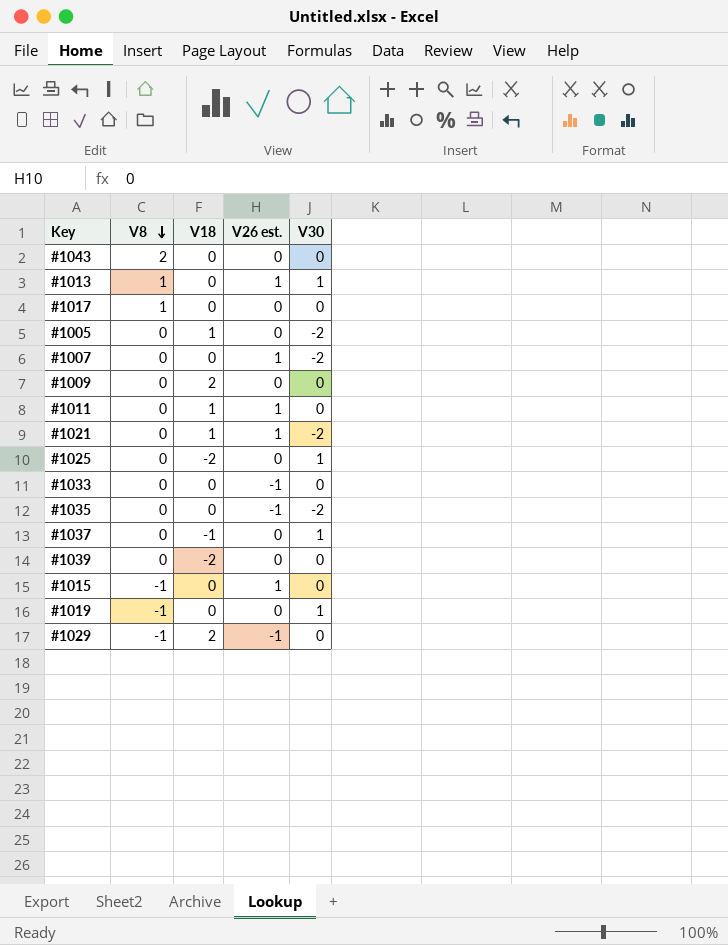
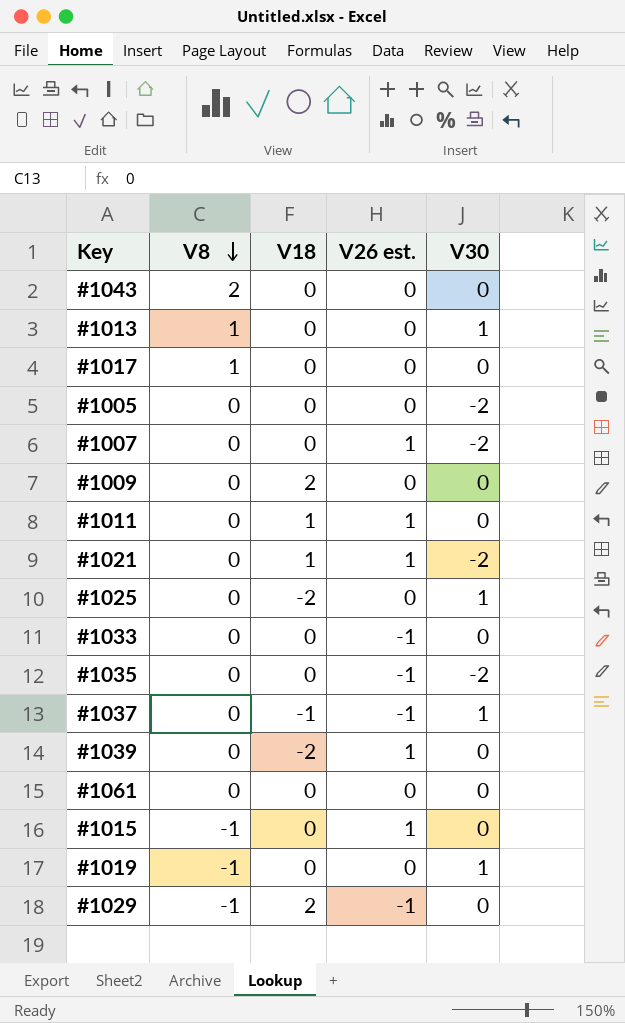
#1013 | V26 est.: 1 -> 0
#1005 | V18: 1 -> 0
#1037 | V26 est.: 0 -> -1
#1039 | V26 est.: 0 -> 1
row #1061: none -> 0 | 0 | 0 | 0

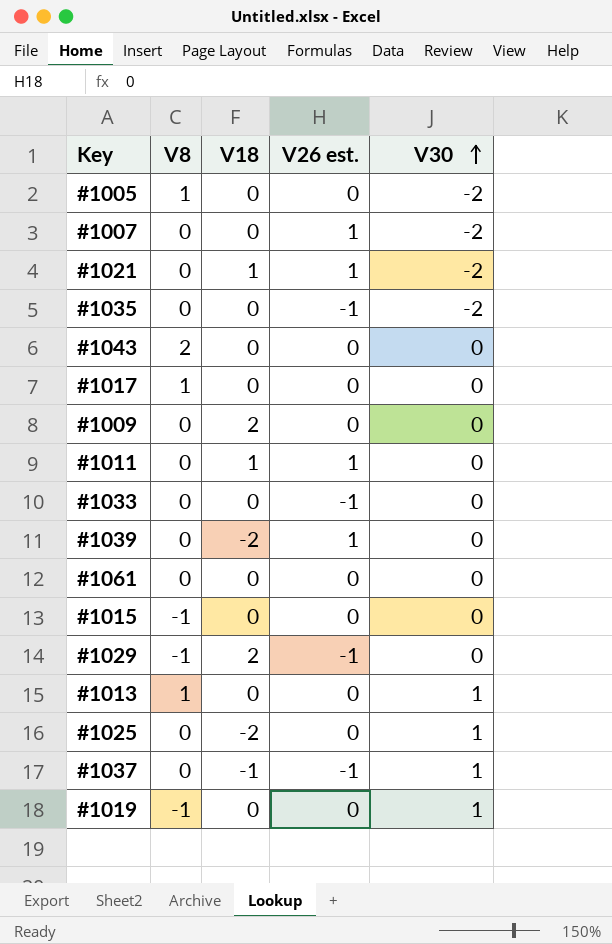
row order: V8 descending -> V30 ascending
#1005 | V8: 0 -> 1
#1015 | V26 est.: 1 -> 0

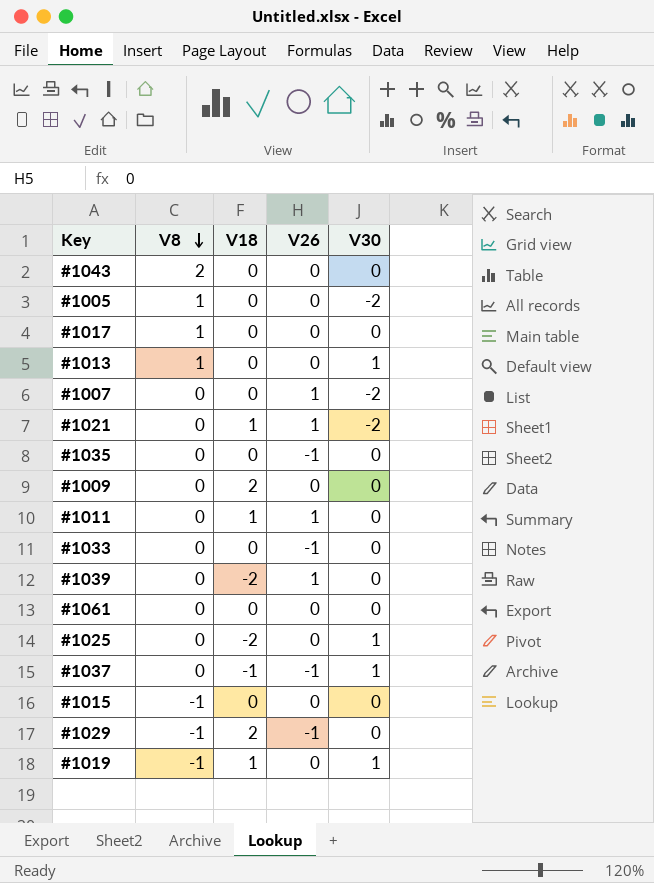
row order: V30 ascending -> V8 descending
column name: V26 est. -> V26
#1035 | V30: -2 -> 0
#1019 | V18: 0 -> 1

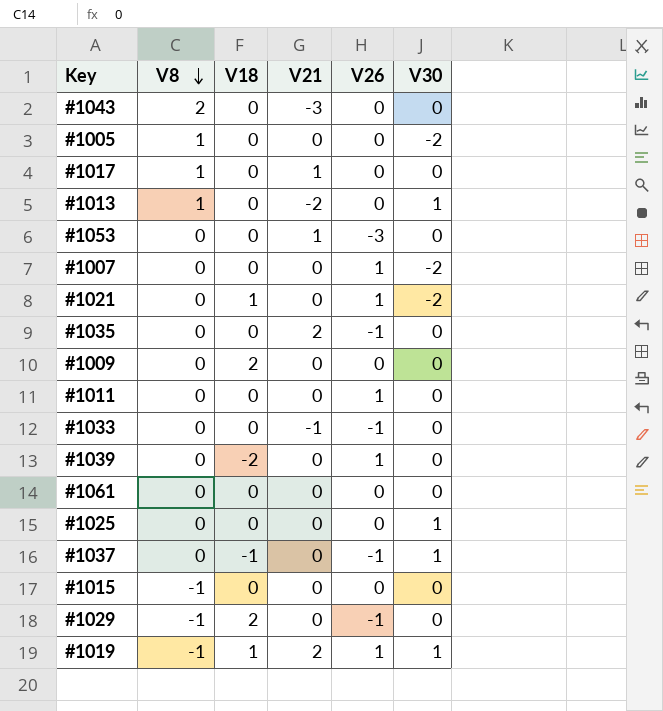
column V21 | position: none -> 4
row #1053: none -> 0 | 0 | 1 | -3 | 0
#1011 | V18: 1 -> 0
#1025 | V18: -2 -> 0
#1019 | V26: 0 -> 1

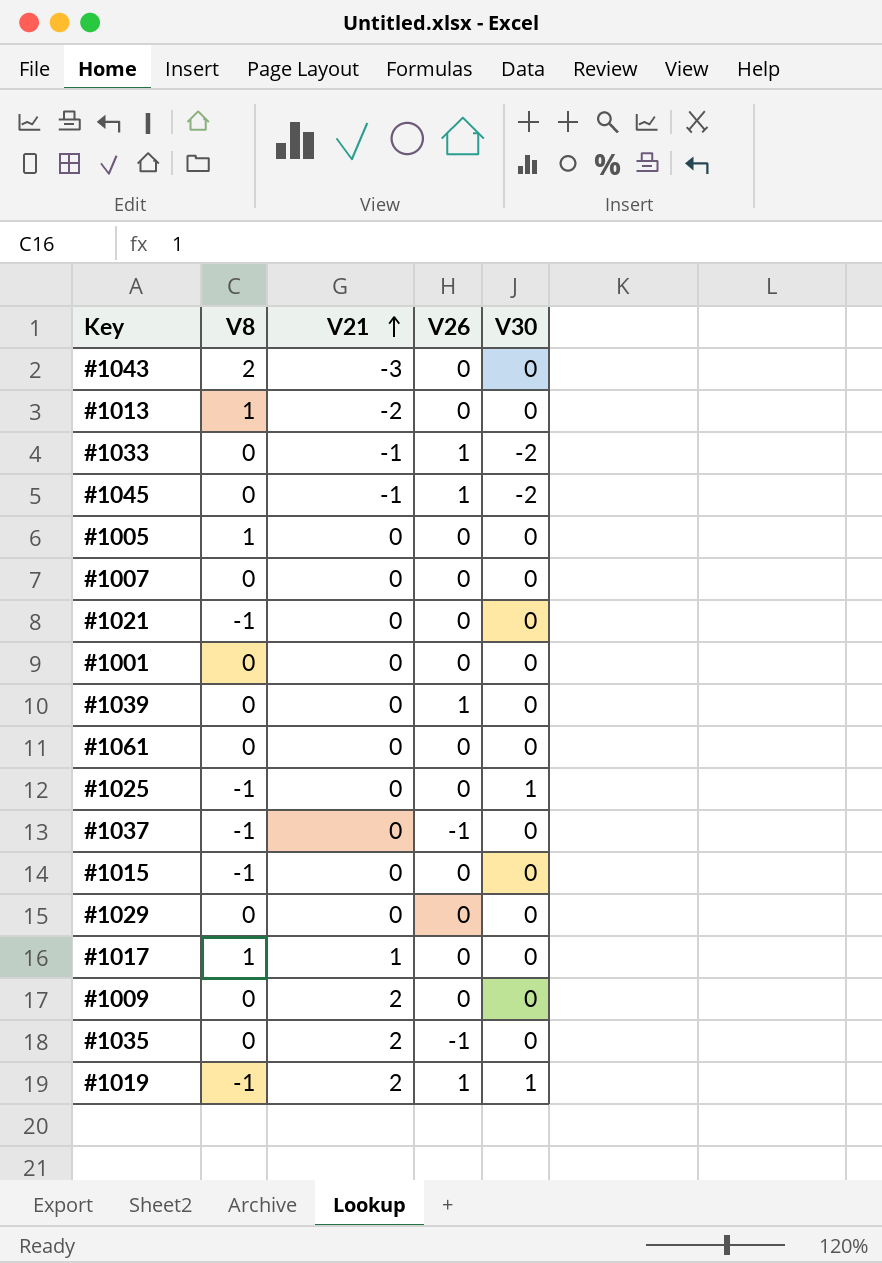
row order: V8 descending -> V21 ascending
column V18 | position: 3 -> none
row #1053: 0 | 0 | 1 | -3 | 0 -> none
row #1011: 0 | 0 | 0 | 1 | 0 -> none
#1013 | V30: 1 -> 0
#1033 | V26: -1 -> 1
#1033 | V30: 0 -> -2
row #1045: none -> 0 | -1 | 1 | -2
#1005 | V30: -2 -> 0
#1007 | V26: 1 -> 0
#1007 | V30: -2 -> 0
#1021 | V8: 0 -> -1
#1021 | V26: 1 -> 0
#1021 | V30: -2 -> 0
row #1001: none -> 0 | 0 | 0 | 0
#1025 | V8: 0 -> -1
#1037 | V8: 0 -> -1
#1037 | V30: 1 -> 0
#1029 | V8: -1 -> 0
#1029 | V26: -1 -> 0
#1009 | V21: 0 -> 2

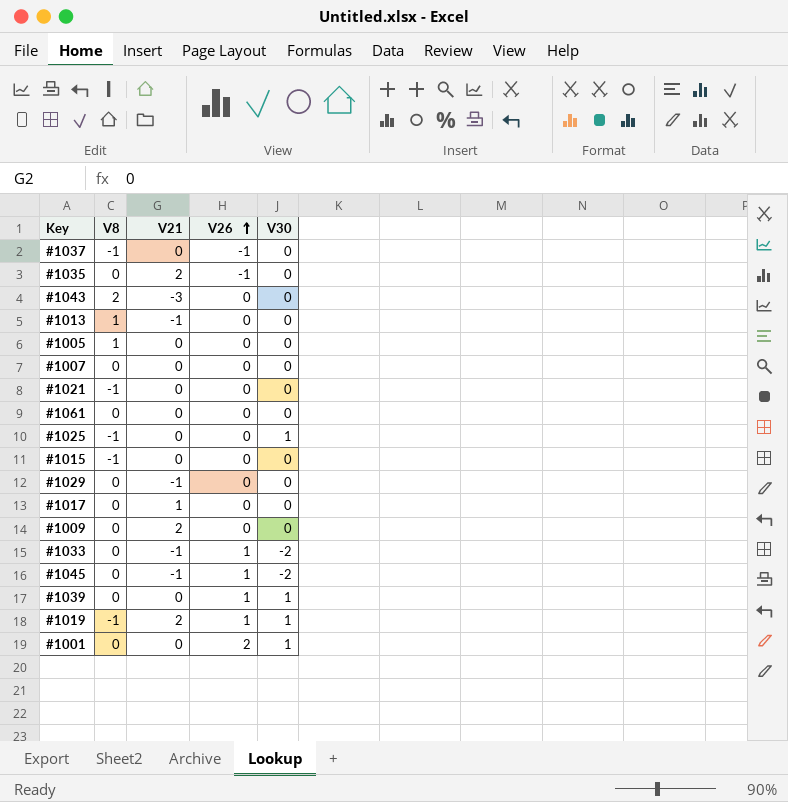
row order: V21 ascending -> V26 ascending
#1013 | V21: -2 -> -1
#1029 | V21: 0 -> -1
#1017 | V8: 1 -> 0
#1039 | V30: 0 -> 1
#1001 | V26: 0 -> 2
#1001 | V30: 0 -> 1

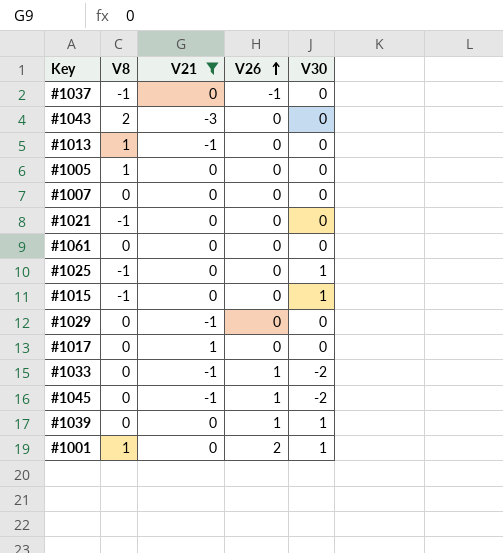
filter: none -> V21 != 2
#1015 | V30: 0 -> 1
#1001 | V8: 0 -> 1

